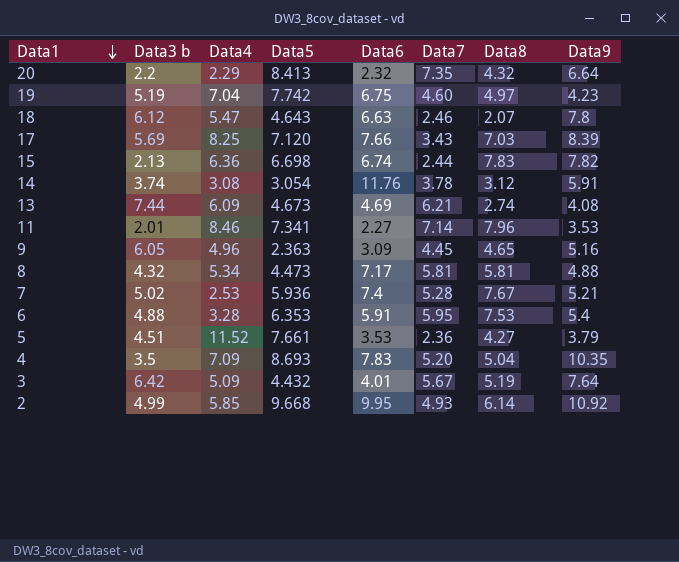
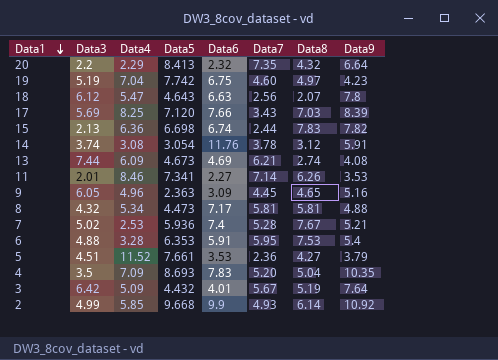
column name: Data3 b -> Data3
18 | Data7: 2.46 -> 2.56
11 | Data8: 7.96 -> 6.26
2 | Data6: 9.95 -> 9.9

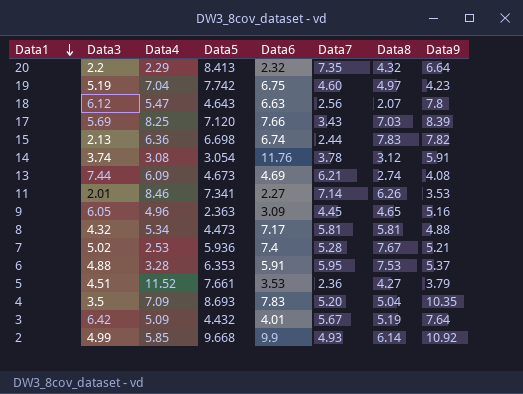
6 | Data9: 5.4 -> 5.37

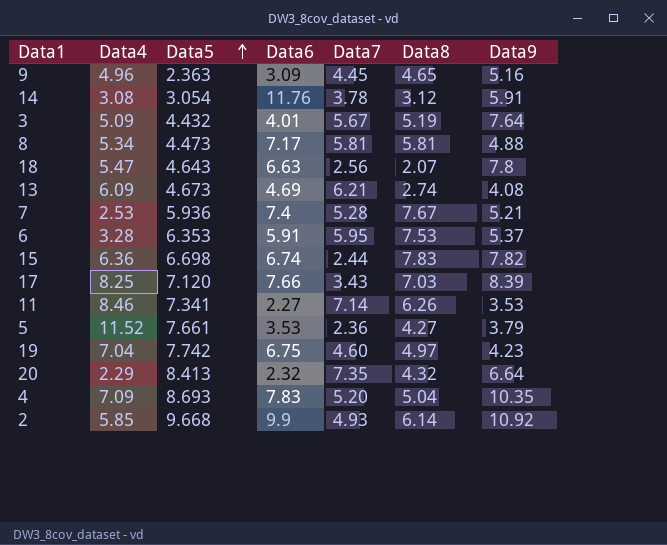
row order: Data1 descending -> Data5 ascending
column Data3 | position: 2 -> none

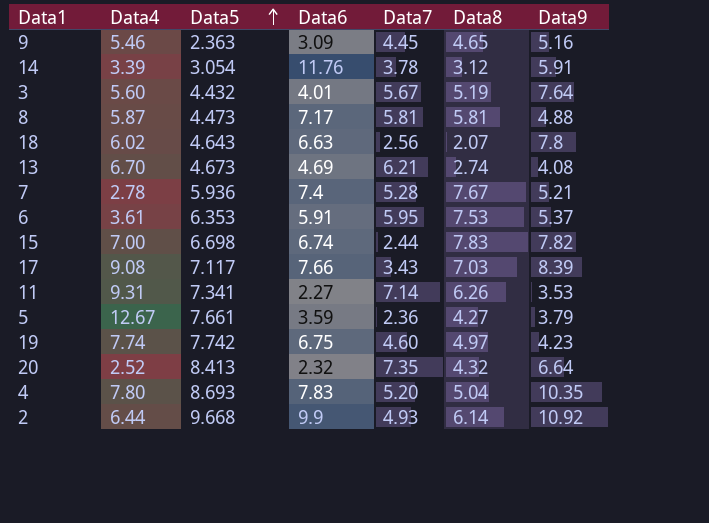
9 | Data4: 4.96 -> 5.46
14 | Data4: 3.08 -> 3.39
3 | Data4: 5.09 -> 5.60
8 | Data4: 5.34 -> 5.87
18 | Data4: 5.47 -> 6.02
13 | Data4: 6.09 -> 6.70
7 | Data4: 2.53 -> 2.78
6 | Data4: 3.28 -> 3.61
15 | Data4: 6.36 -> 7.00
17 | Data4: 8.25 -> 9.08
17 | Data5: 7.120 -> 7.117
11 | Data4: 8.46 -> 9.31
5 | Data4: 11.52 -> 12.67
5 | Data6: 3.53 -> 3.59
19 | Data4: 7.04 -> 7.74
20 | Data4: 2.29 -> 2.52
4 | Data4: 7.09 -> 7.80
2 | Data4: 5.85 -> 6.44

